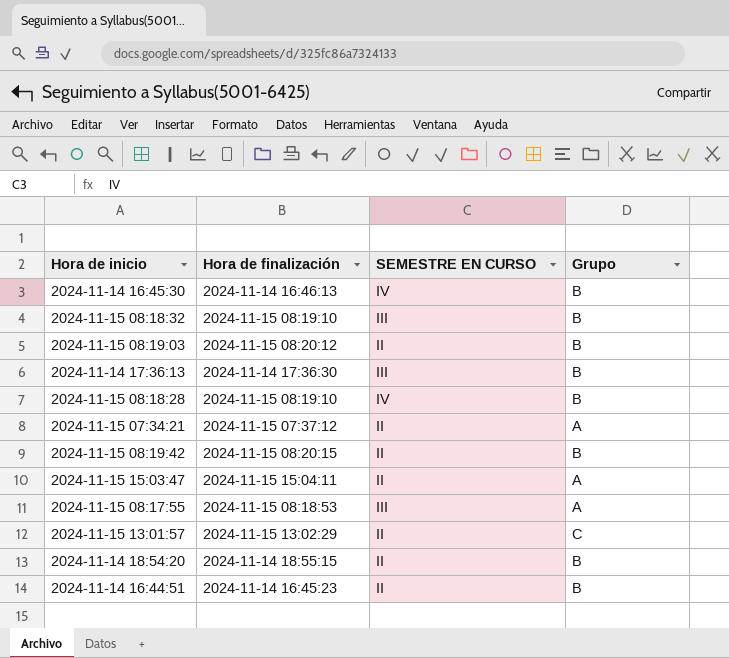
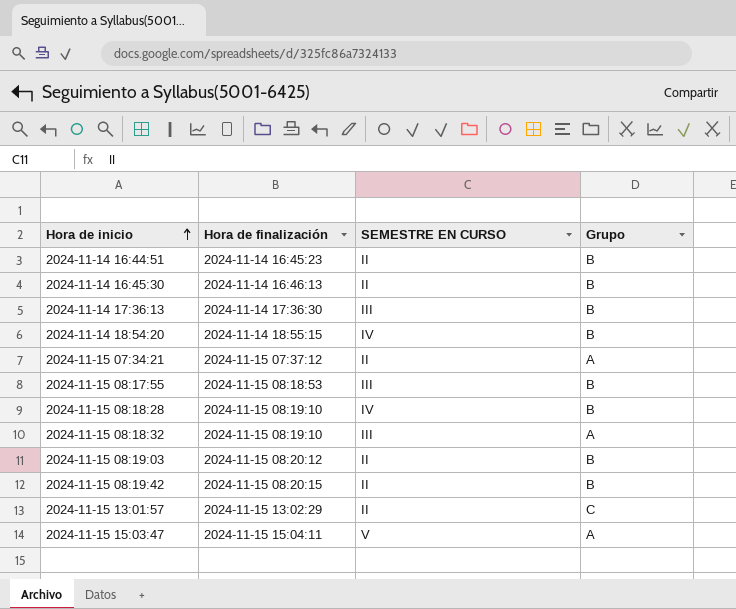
row order: none -> Hora de inicio ascending
2024-11-14 16:45:30 | SEMESTRE EN CURSO: IV -> II
2024-11-14 18:54:20 | SEMESTRE EN CURSO: II -> IV
2024-11-15 08:17:55 | Grupo: A -> B
2024-11-15 08:18:32 | Grupo: B -> A
2024-11-15 15:03:47 | SEMESTRE EN CURSO: II -> V

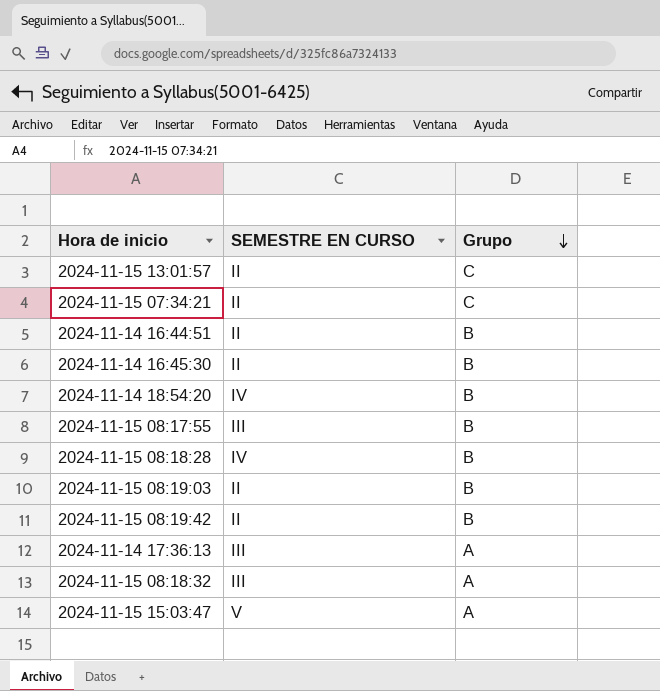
row order: Hora de inicio ascending -> Grupo descending
column Hora de finalización | position: 2 -> none
2024-11-15 07:34:21 | Grupo: A -> C
2024-11-14 17:36:13 | Grupo: B -> A

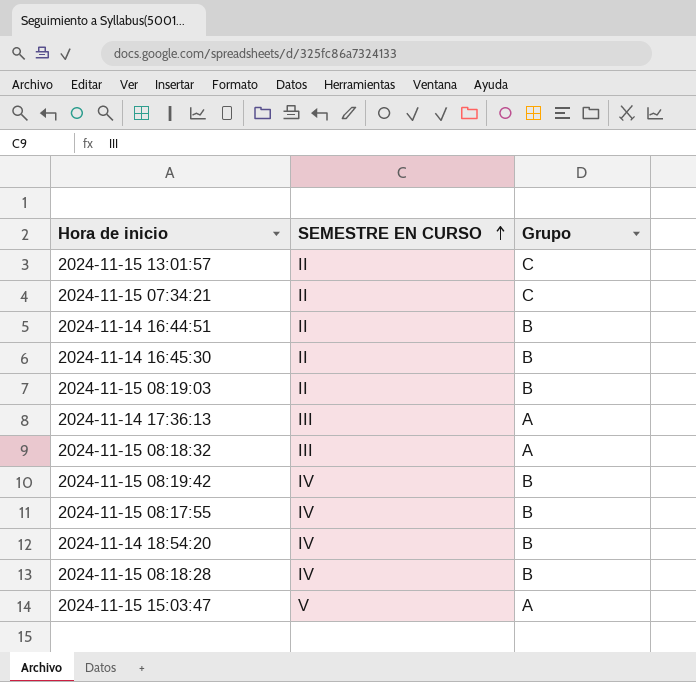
row order: Grupo descending -> SEMESTRE EN CURSO ascending
2024-11-15 08:19:42 | SEMESTRE EN CURSO: II -> IV
2024-11-15 08:17:55 | SEMESTRE EN CURSO: III -> IV

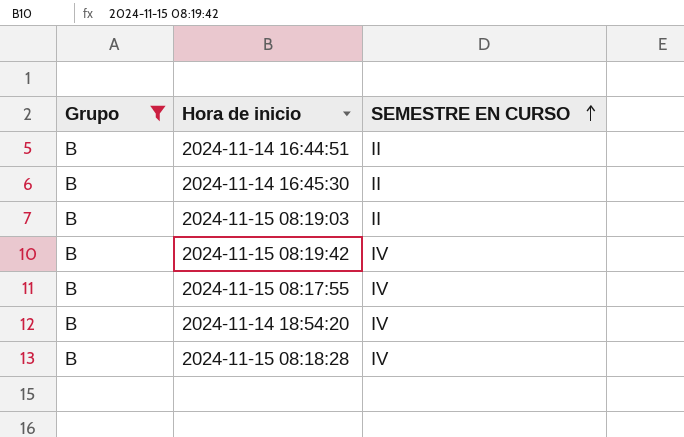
filter: none -> Grupo = B
column Grupo | position: 3 -> 1

